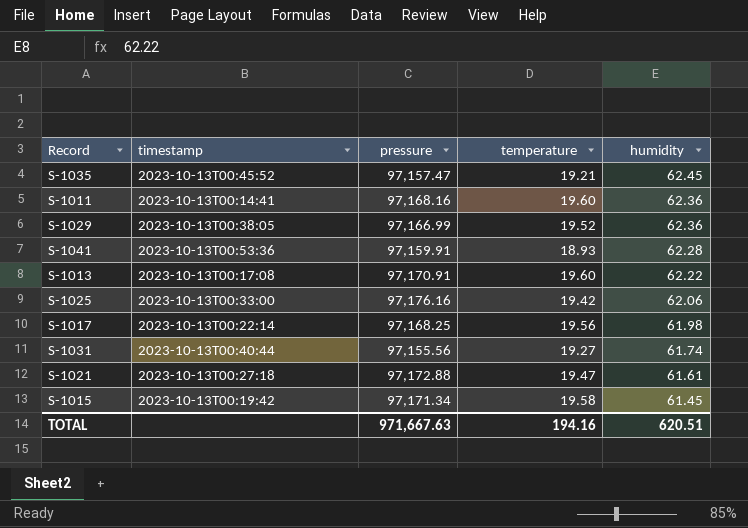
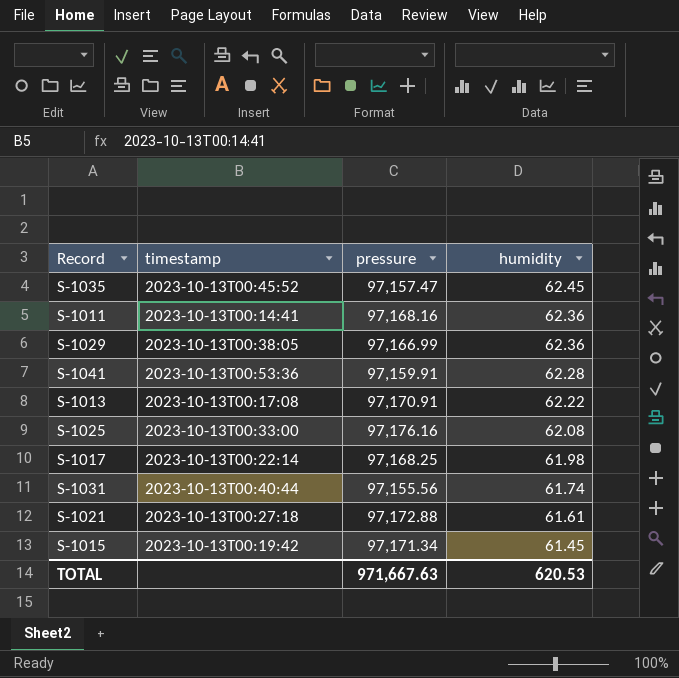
column temperature | position: 4 -> none
S-1025 | humidity: 62.06 -> 62.08
TOTAL | humidity: 620.51 -> 620.53

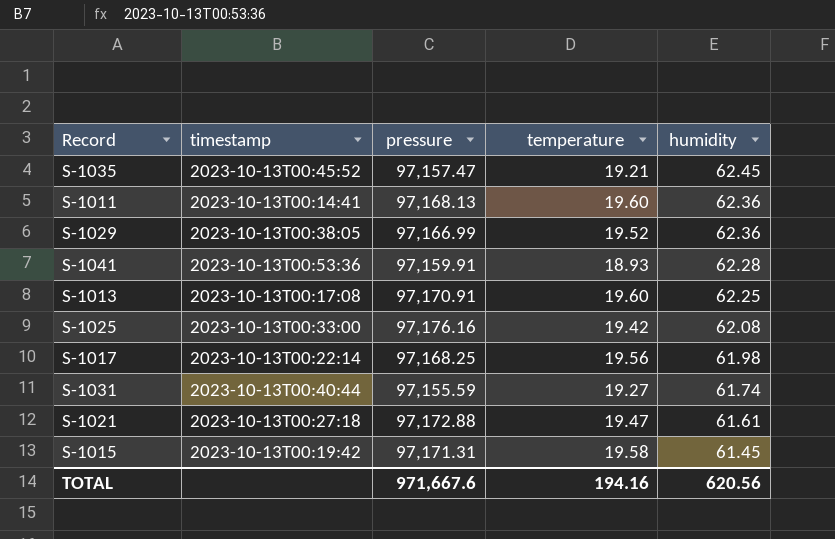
column temperature | position: none -> 4
S-1011 | pressure: 97,168.16 -> 97,168.13
S-1013 | humidity: 62.22 -> 62.25
S-1031 | pressure: 97,155.56 -> 97,155.59
S-1015 | pressure: 97,171.34 -> 97,171.31
TOTAL | pressure: 971,667.63 -> 971,667.6
TOTAL | humidity: 620.53 -> 620.56

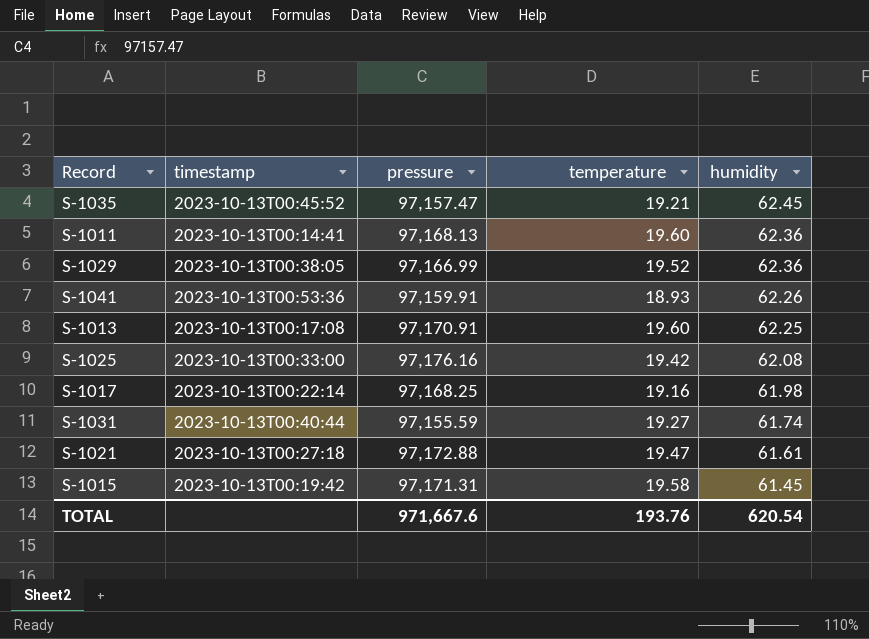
S-1041 | humidity: 62.28 -> 62.26
S-1017 | temperature: 19.56 -> 19.16
TOTAL | temperature: 194.16 -> 193.76
TOTAL | humidity: 620.56 -> 620.54

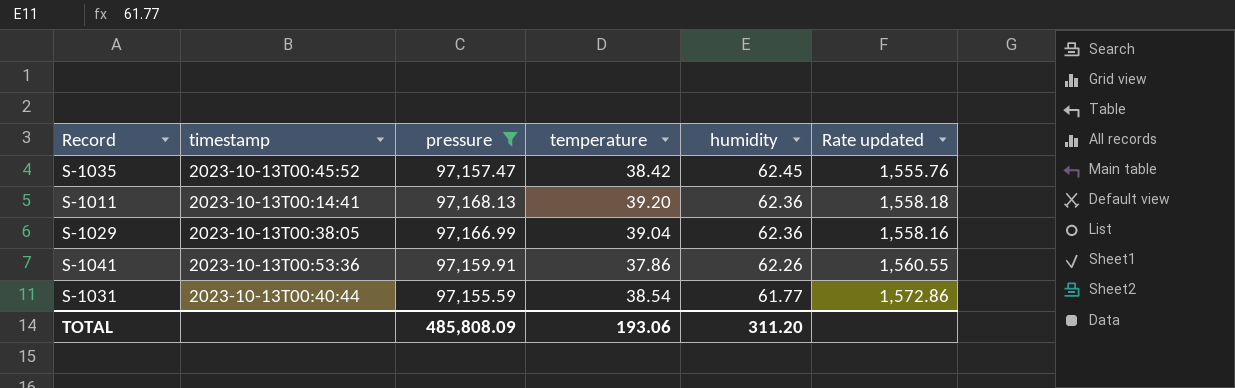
filter: none -> pressure <= 97,168.13
column Rate updated | formula: none -> [pressure] / [humidity]
S-1035 | temperature: 19.21 -> 38.42
S-1011 | temperature: 19.60 -> 39.20
S-1029 | temperature: 19.52 -> 39.04
S-1041 | temperature: 18.93 -> 37.86
S-1031 | temperature: 19.27 -> 38.54
S-1031 | humidity: 61.74 -> 61.77
TOTAL | pressure: 971,667.6 -> 485,808.09
TOTAL | temperature: 193.76 -> 193.06
TOTAL | humidity: 620.54 -> 311.20

